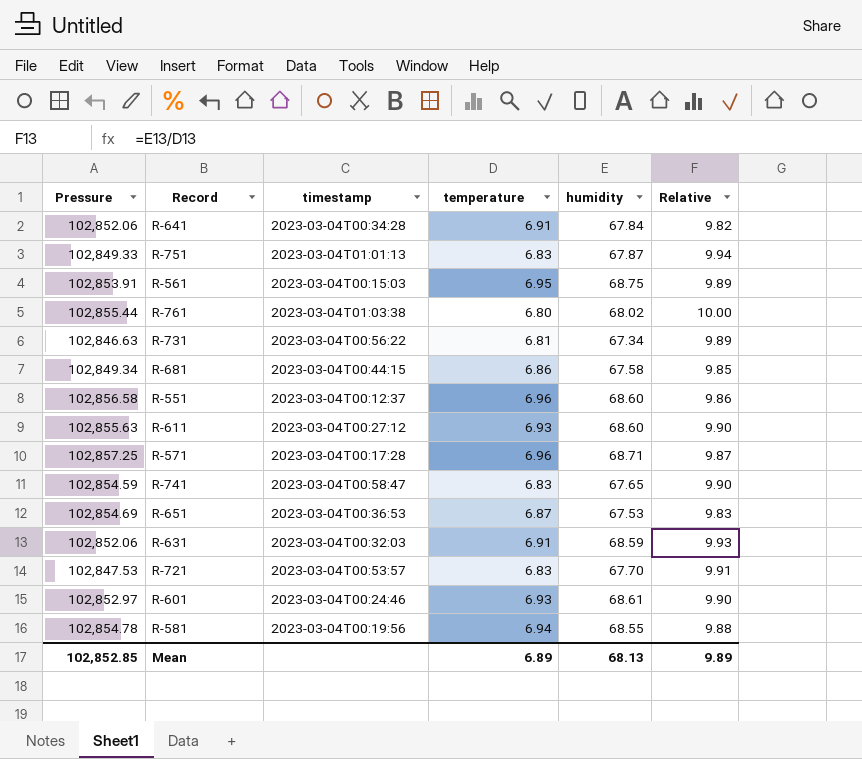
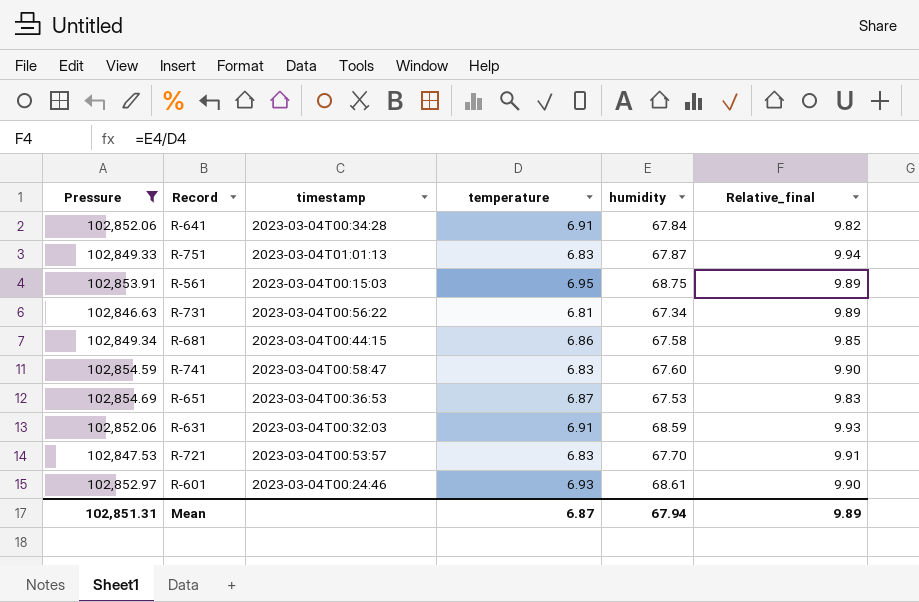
filter: none -> Pressure <= 102,854.69
column name: Relative -> Relative_final
R-741 | humidity: 67.65 -> 67.60
Mean | Pressure: 102,852.85 -> 102,851.31
Mean | temperature: 6.89 -> 6.87
Mean | humidity: 68.13 -> 67.94

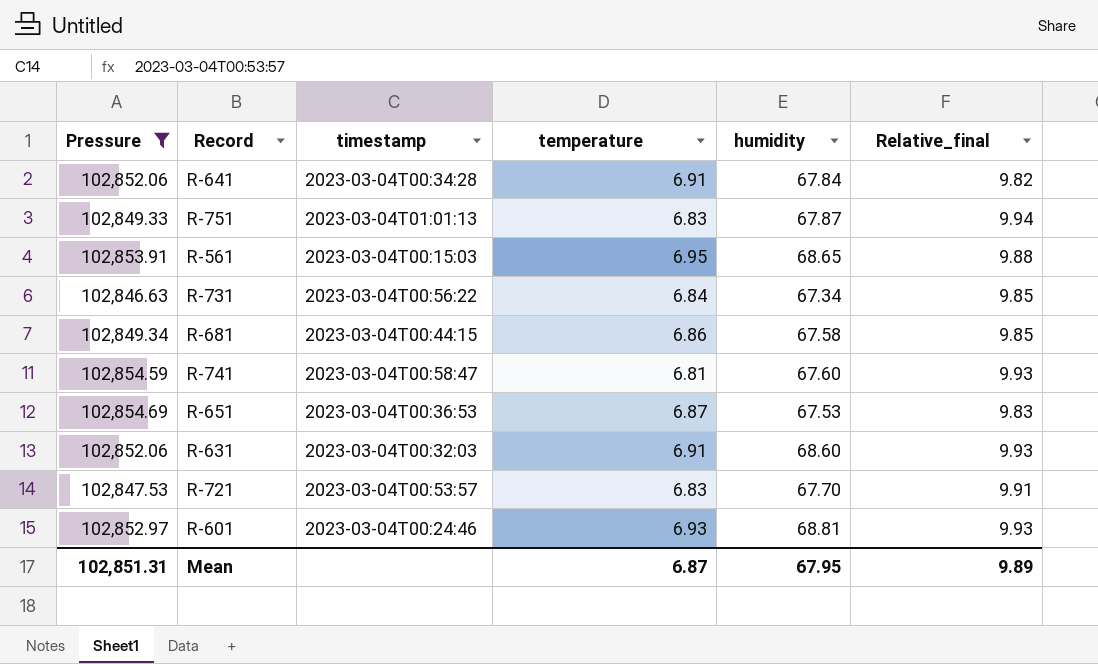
R-561 | humidity: 68.75 -> 68.65
R-561 | Relative_final: 9.89 -> 9.88
R-731 | temperature: 6.81 -> 6.84
R-731 | Relative_final: 9.89 -> 9.85
R-741 | temperature: 6.83 -> 6.81
R-741 | Relative_final: 9.90 -> 9.93
R-631 | humidity: 68.59 -> 68.60
R-601 | humidity: 68.61 -> 68.81
R-601 | Relative_final: 9.90 -> 9.93
Mean | humidity: 67.94 -> 67.95

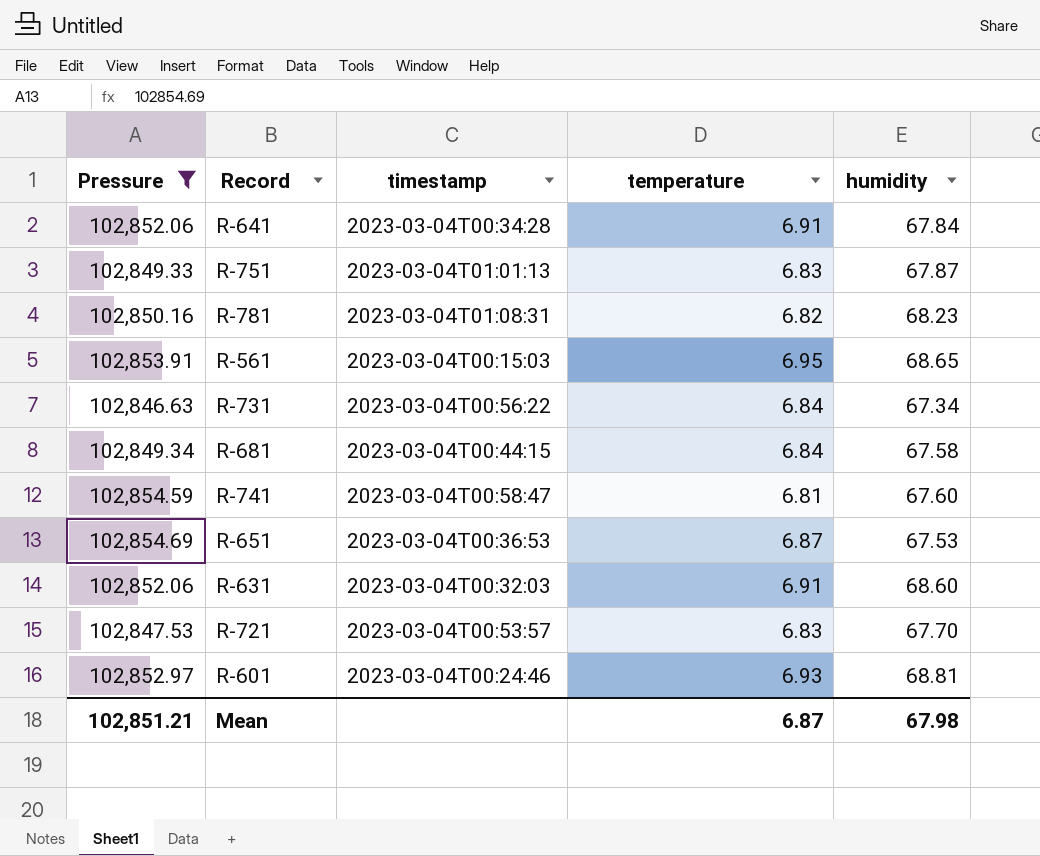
column Relative_final | formula: [humidity] / [temperature] -> none
row R-781: none -> 102,850.16 | 2023-03-04T01:08:31 | 6.82 | 68.23
R-681 | temperature: 6.86 -> 6.84
Mean | Pressure: 102,851.31 -> 102,851.21
Mean | humidity: 67.95 -> 67.98

